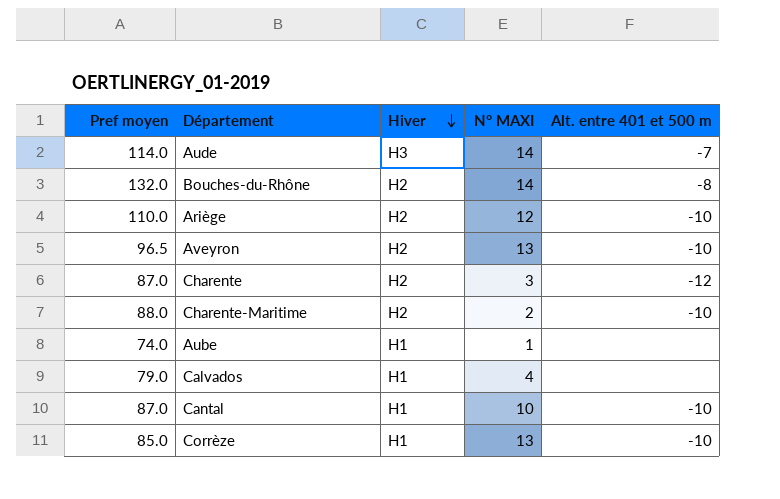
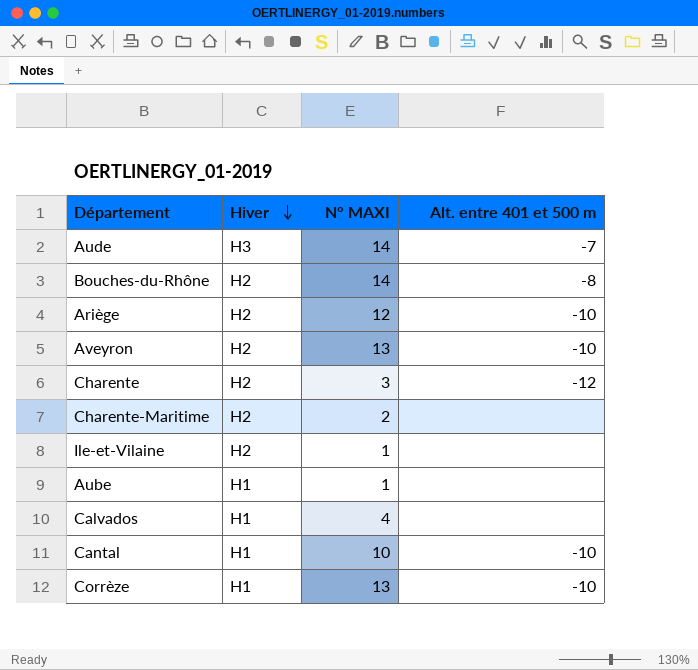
column Pref moyen | position: 1 -> none
Charente-Maritime | Alt. entre 401 et 500 m: -10 -> none
row Ile-et-Vilaine: none -> H2 | 1 | none

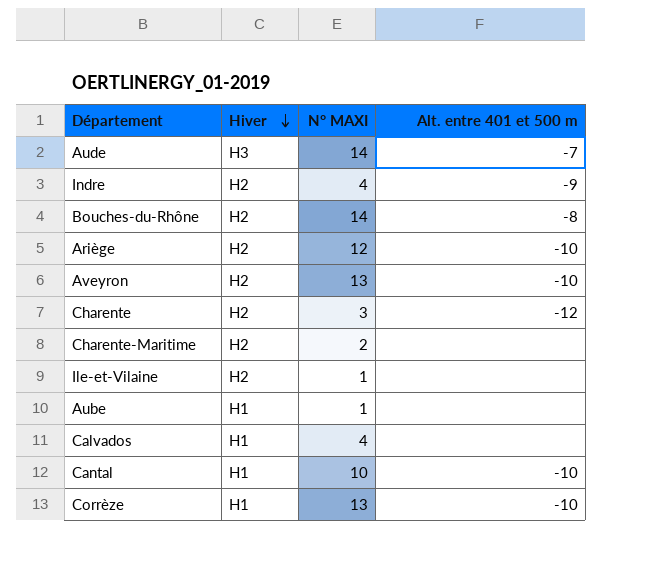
row Indre: none -> H2 | 4 | -9

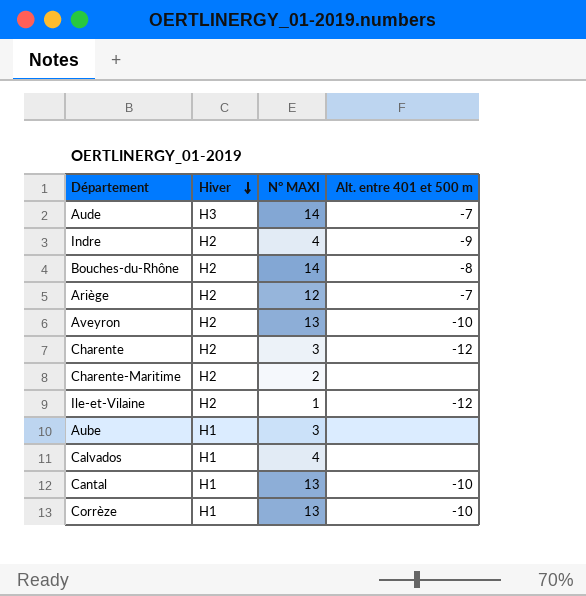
Ariège | Alt. entre 401 et 500 m: -10 -> -7
Ile-et-Vilaine | Alt. entre 401 et 500 m: none -> -12
Aube | N° MAXI: 1 -> 3
Cantal | N° MAXI: 10 -> 13

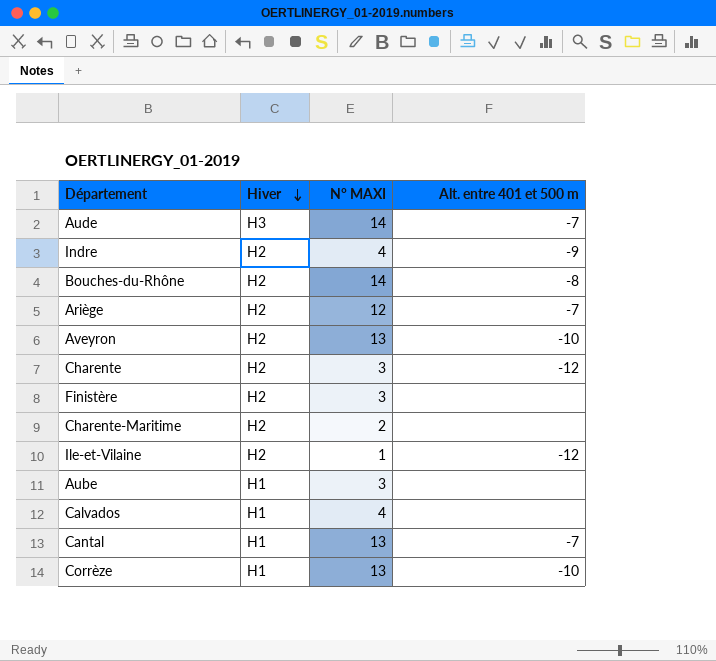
row Finistère: none -> H2 | 3 | none
Cantal | Alt. entre 401 et 500 m: -10 -> -7

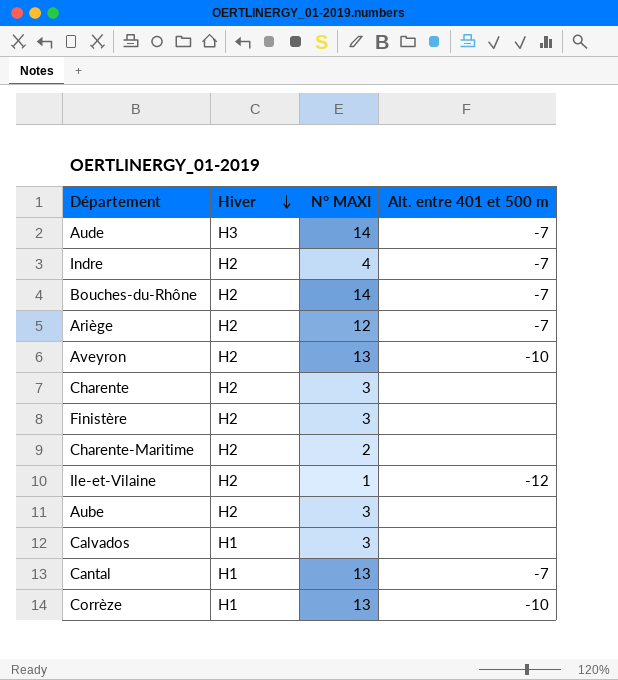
Indre | Alt. entre 401 et 500 m: -9 -> -7
Bouches-du-Rhône | Alt. entre 401 et 500 m: -8 -> -7
Charente | Alt. entre 401 et 500 m: -12 -> none
Aube | Hiver: H1 -> H2
Calvados | N° MAXI: 4 -> 3

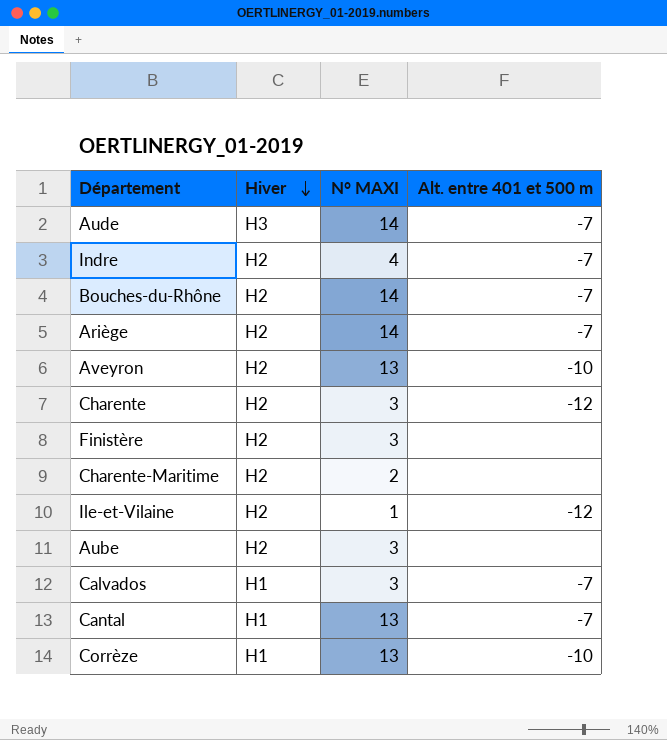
Ariège | N° MAXI: 12 -> 14
Charente | Alt. entre 401 et 500 m: none -> -12
Calvados | Alt. entre 401 et 500 m: none -> -7

